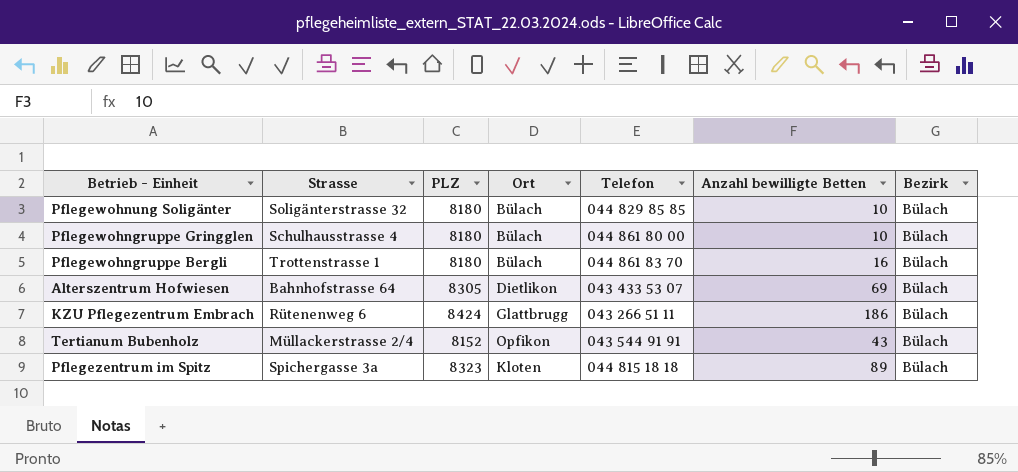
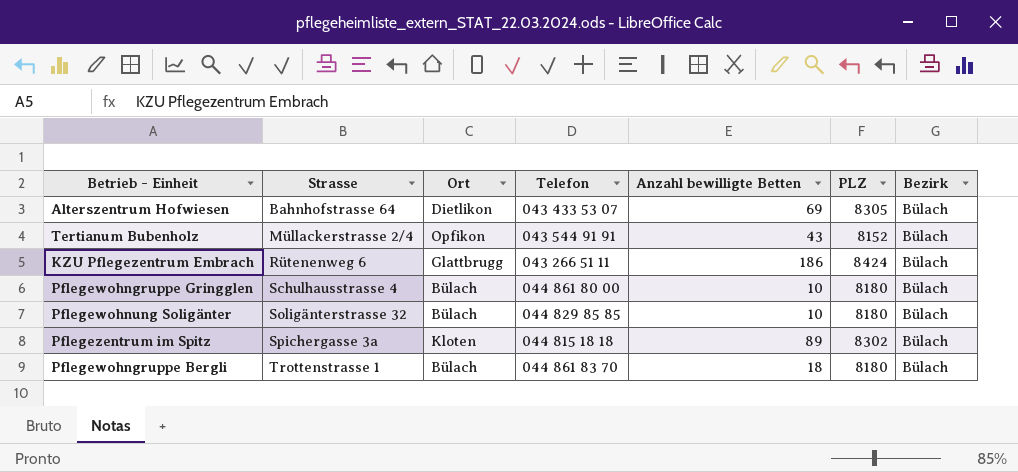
row order: none -> Strasse ascending
column PLZ | position: 3 -> 6
Pflegezentrum im Spitz | PLZ: 8323 -> 8302
Pflegewohngruppe Bergli | Anzahl bewilligte Betten: 16 -> 18

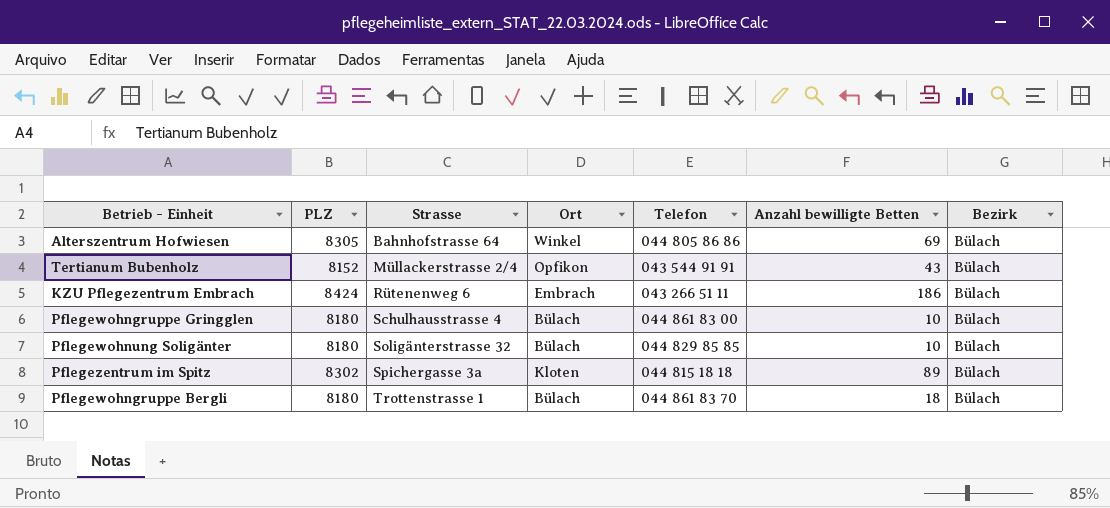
column PLZ | position: 6 -> 2
Alterszentrum Hofwiesen | Ort: Dietlikon -> Winkel
Alterszentrum Hofwiesen | Telefon: 043 433 53 07 -> 044 805 86 86
KZU Pflegezentrum Embrach | Ort: Glattbrugg -> Embrach
Pflegewohngruppe Gringglen | Telefon: 044 861 80 00 -> 044 861 83 00

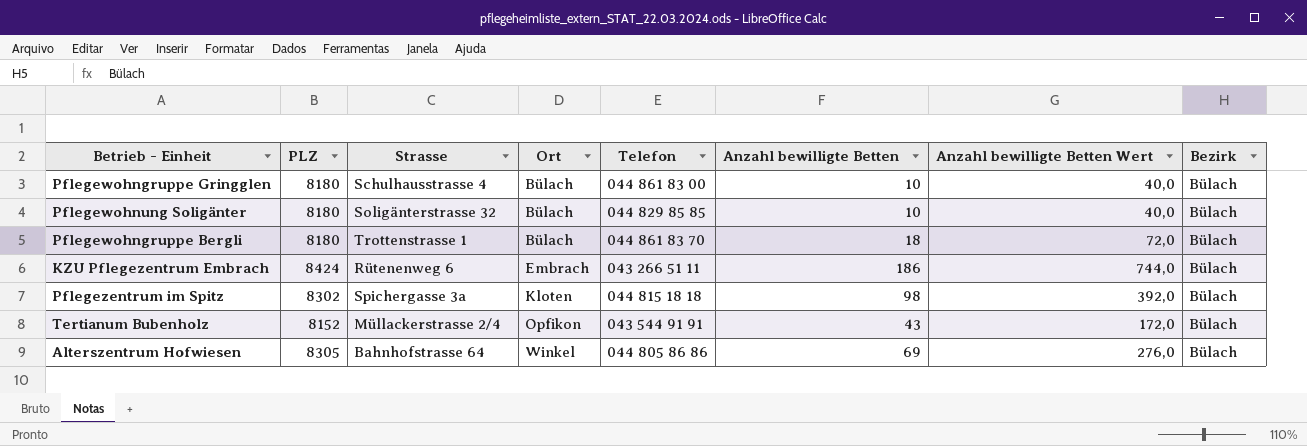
row order: Strasse ascending -> Ort ascending
column Anzahl bewilligte Betten Wert | formula: none -> [Anzahl bewilligte Betten] * 4
Pflegezentrum im Spitz | Anzahl bewilligte Betten: 89 -> 98

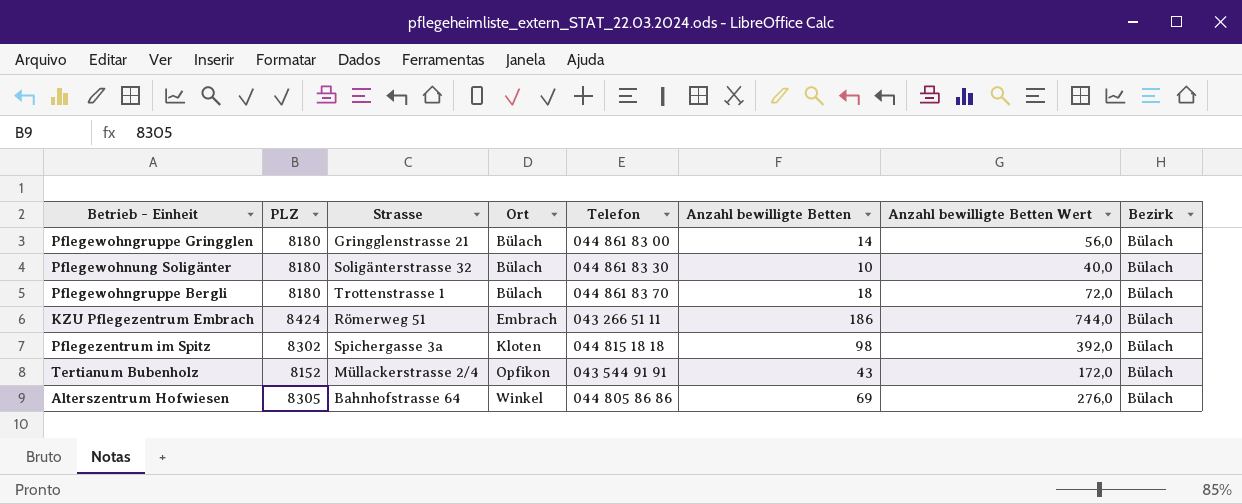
Pflegewohngruppe Gringglen | Strasse: Schulhausstrasse 4 -> Gringglenstrasse 21
Pflegewohngruppe Gringglen | Anzahl bewilligte Betten: 10 -> 14
Pflegewohngruppe Gringglen | Anzahl bewilligte Betten Wert: 40,0 -> 56,0
Pflegewohnung Soligänter | Telefon: 044 829 85 85 -> 044 861 83 30
KZU Pflegezentrum Embrach | Strasse: Rütenenweg 6 -> Römerweg 51

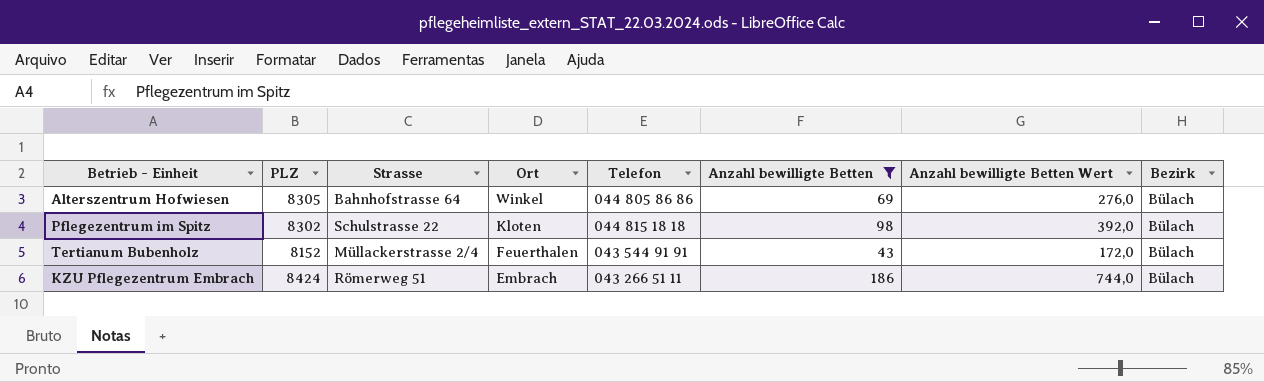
filter: none -> Anzahl bewilligte Betten >= 43
row order: Ort ascending -> Ort descending
Pflegezentrum im Spitz | Strasse: Spichergasse 3a -> Schulstrasse 22
Tertianum Bubenholz | Ort: Opfikon -> Feuerthalen

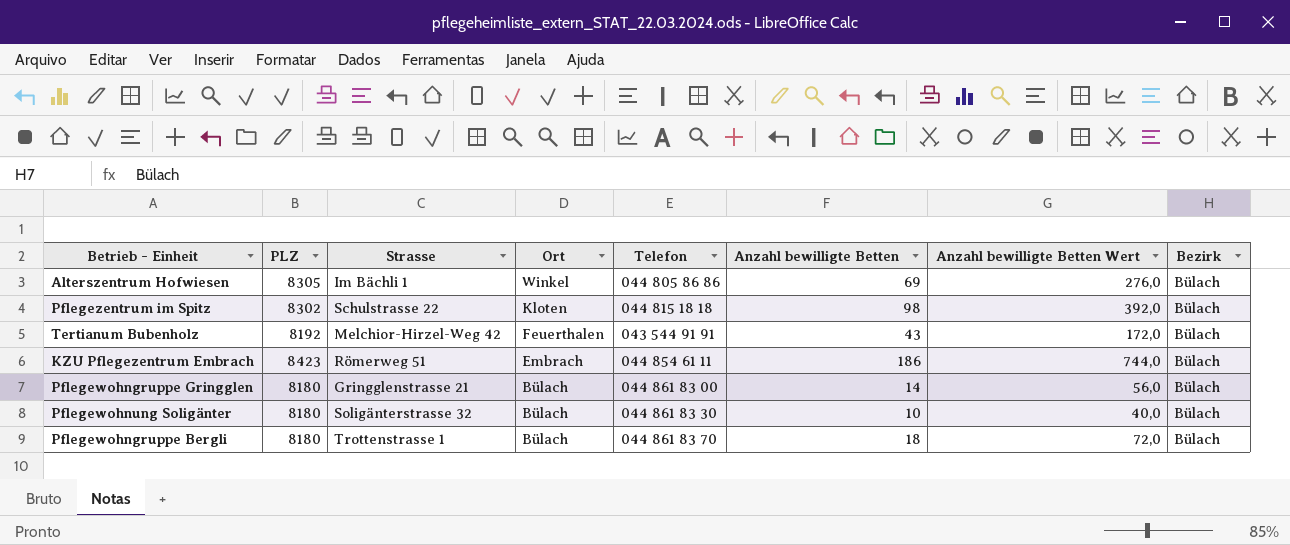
filter: Anzahl bewilligte Betten >= 43 -> none
Alterszentrum Hofwiesen | Strasse: Bahnhofstrasse 64 -> Im Bächli 1
Tertianum Bubenholz | PLZ: 8152 -> 8192
Tertianum Bubenholz | Strasse: Müllackerstrasse 2/4 -> Melchior-Hirzel-Weg 42
KZU Pflegezentrum Embrach | PLZ: 8424 -> 8423
KZU Pflegezentrum Embrach | Telefon: 043 266 51 11 -> 044 854 61 11

